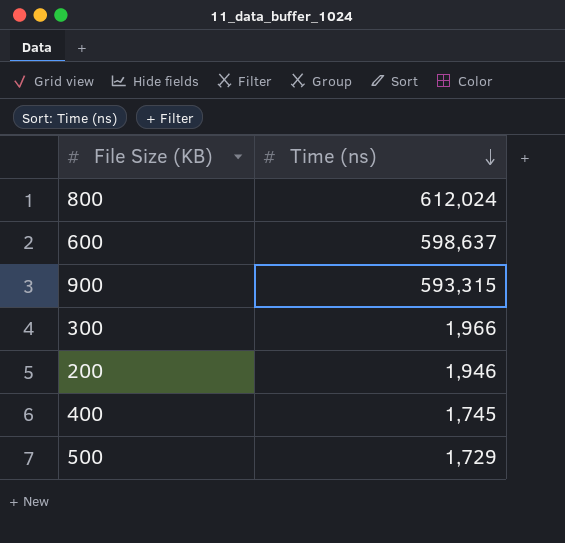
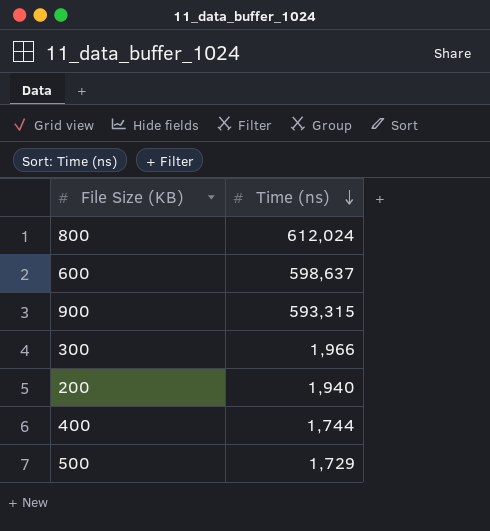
200 | Time (ns): 1,946 -> 1,940
400 | Time (ns): 1,745 -> 1,744

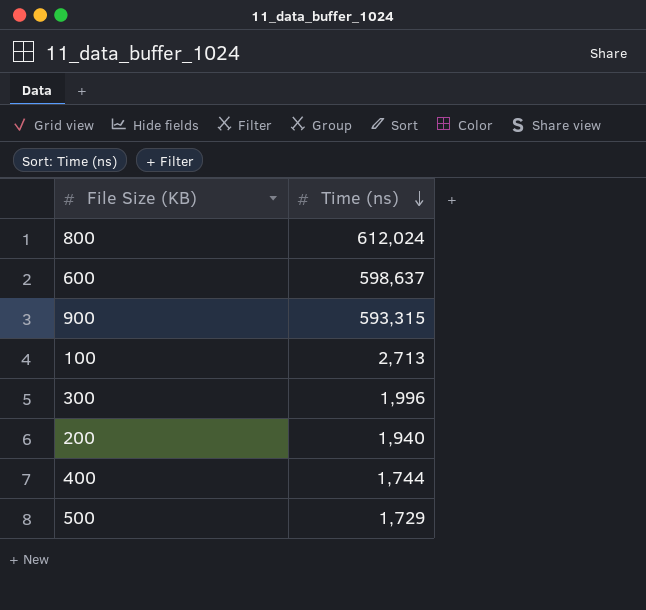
row 100: none -> 2,713
300 | Time (ns): 1,966 -> 1,996

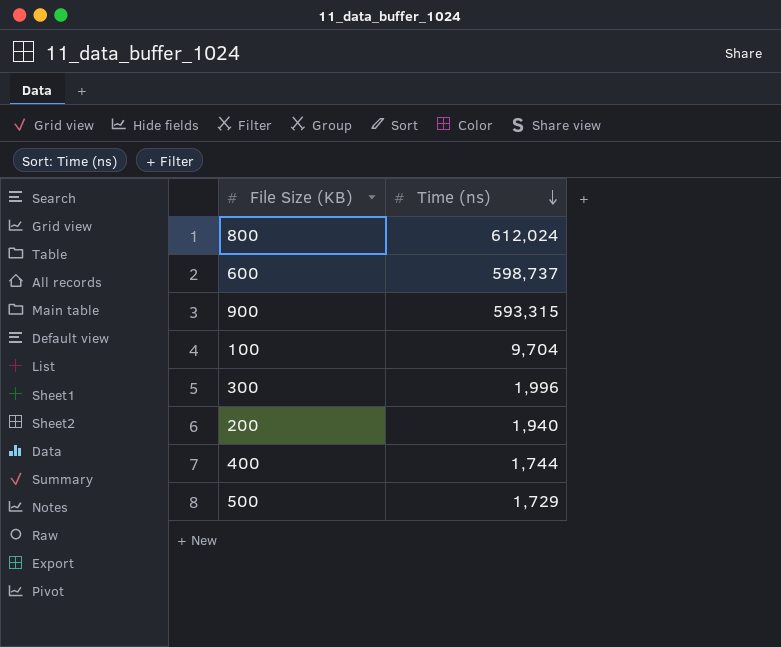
600 | Time (ns): 598,637 -> 598,737
100 | Time (ns): 2,713 -> 9,704

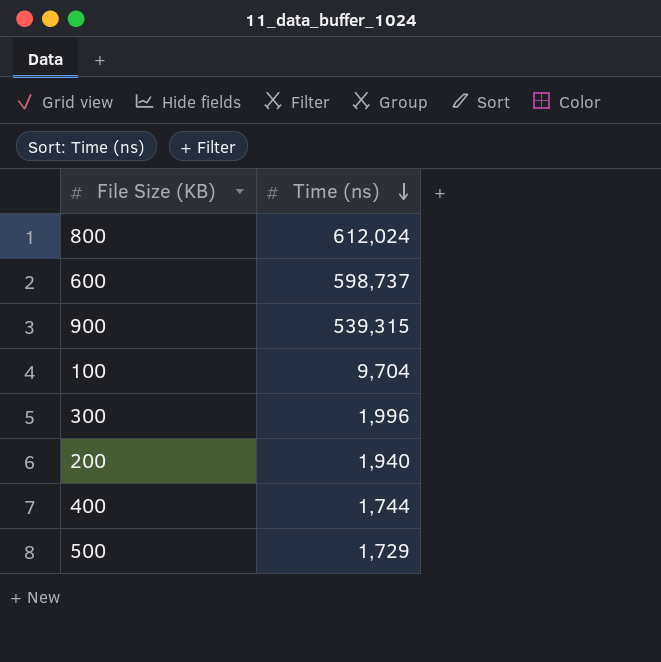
900 | Time (ns): 593,315 -> 539,315

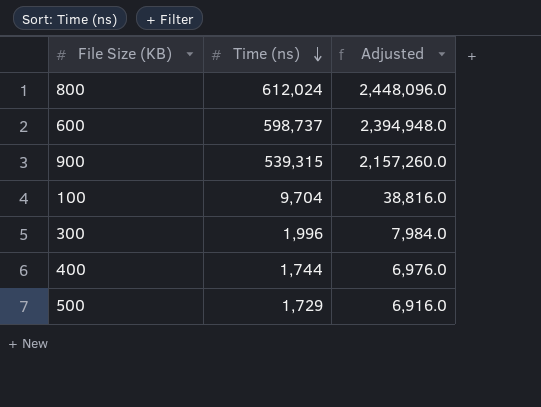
column Adjusted | formula: none -> [Time (ns)] * 4
row 200: 1,940 -> none

